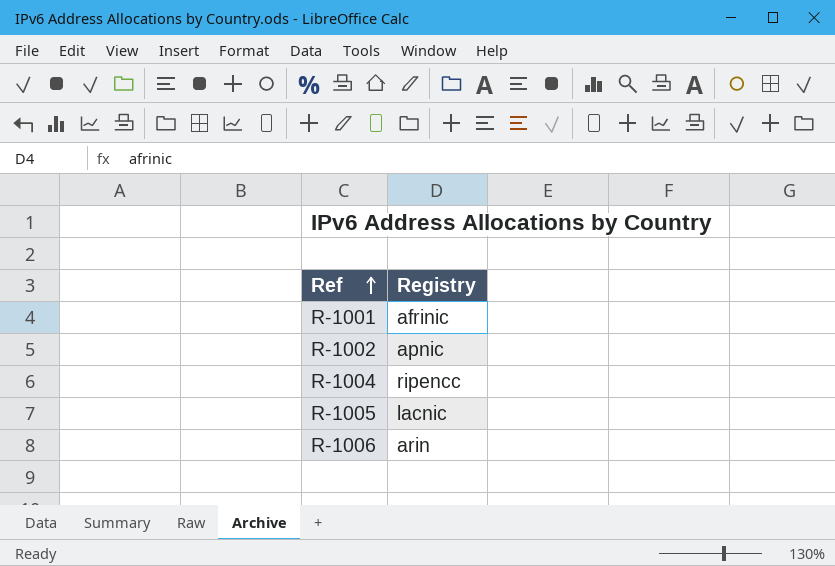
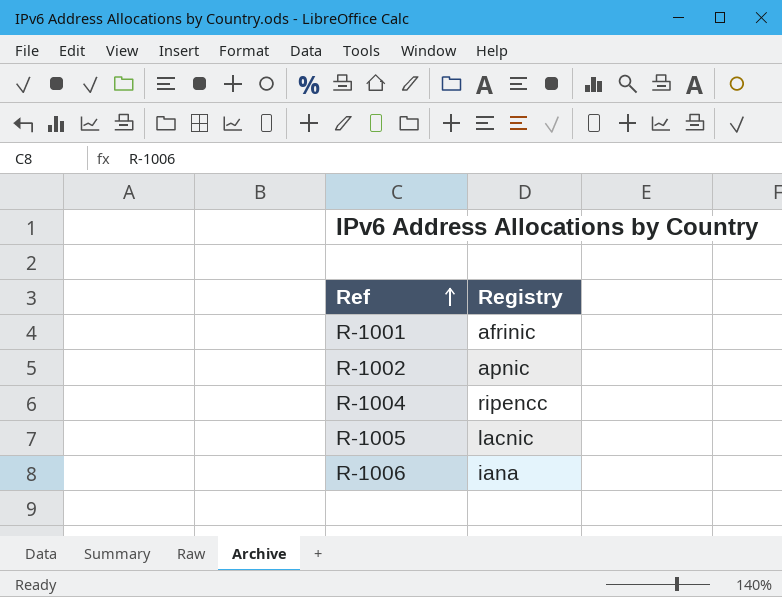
R-1006 | Registry: arin -> iana

